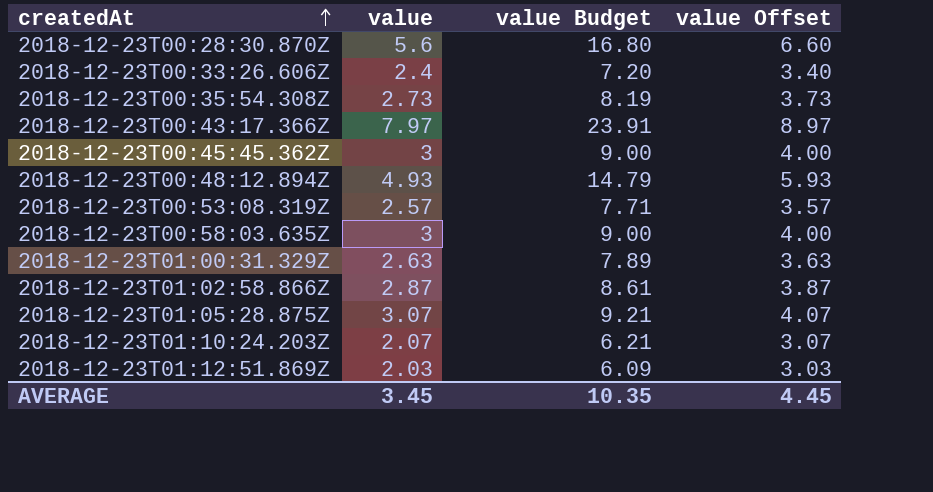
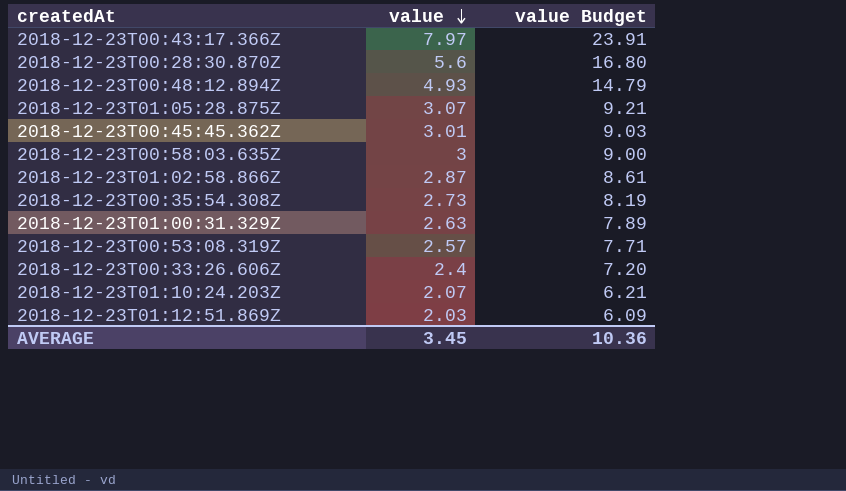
row order: createdAt ascending -> value descending
column value Offset | formula: [value] + 1 -> none
2018-12-23T00:45:45.362Z | value: 3 -> 3.01
2018-12-23T00:45:45.362Z | value Budget: 9.00 -> 9.03
AVERAGE | value Budget: 10.35 -> 10.36

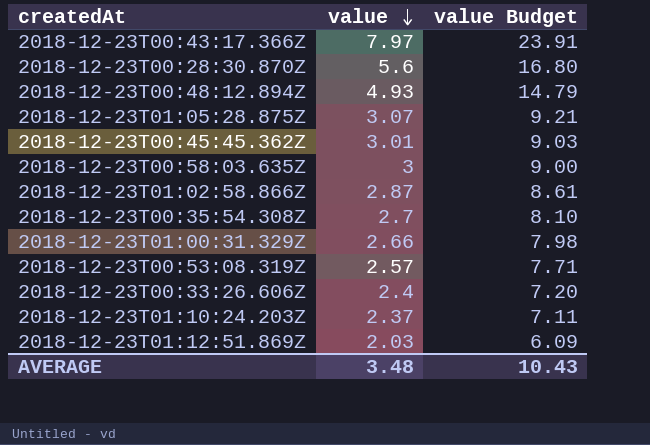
2018-12-23T00:35:54.308Z | value: 2.73 -> 2.7
2018-12-23T00:35:54.308Z | value Budget: 8.19 -> 8.10
2018-12-23T01:00:31.329Z | value: 2.63 -> 2.66
2018-12-23T01:00:31.329Z | value Budget: 7.89 -> 7.98
2018-12-23T01:10:24.203Z | value: 2.07 -> 2.37
2018-12-23T01:10:24.203Z | value Budget: 6.21 -> 7.11
AVERAGE | value: 3.45 -> 3.48
AVERAGE | value Budget: 10.36 -> 10.43

